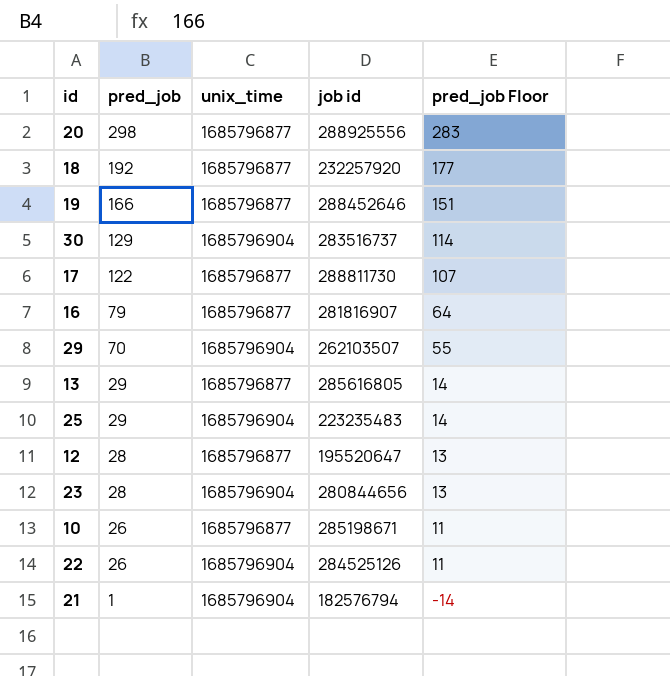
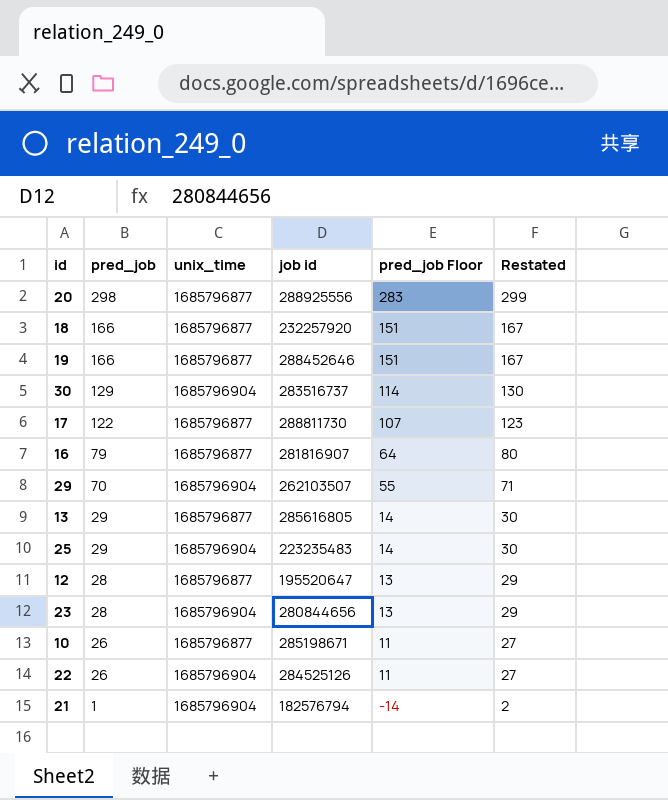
column Restated | formula: none -> [pred_job] + 1
18 | pred_job: 192 -> 166
18 | pred_job Floor: 177 -> 151

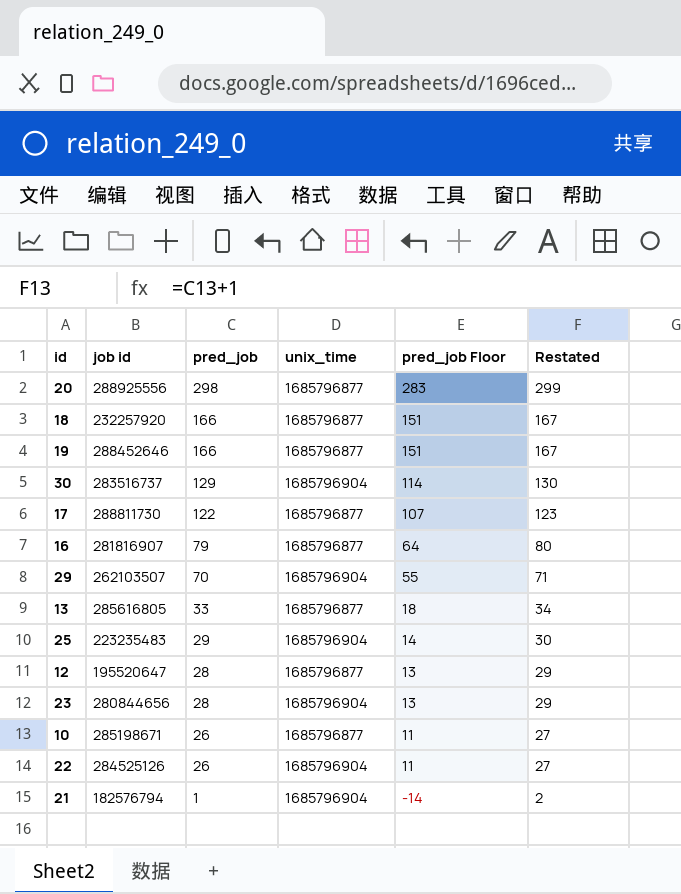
column job id | position: 4 -> 2
13 | pred_job: 29 -> 33
13 | pred_job Floor: 14 -> 18
13 | Restated: 30 -> 34

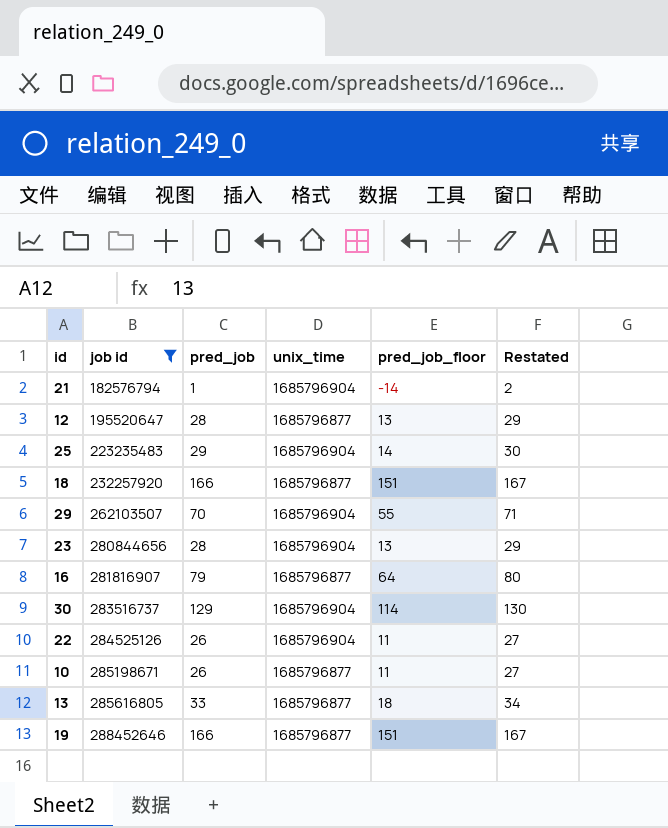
filter: none -> job id <= 288452646
row order: pred_job descending -> job id ascending
column name: pred_job Floor -> pred_job_floor

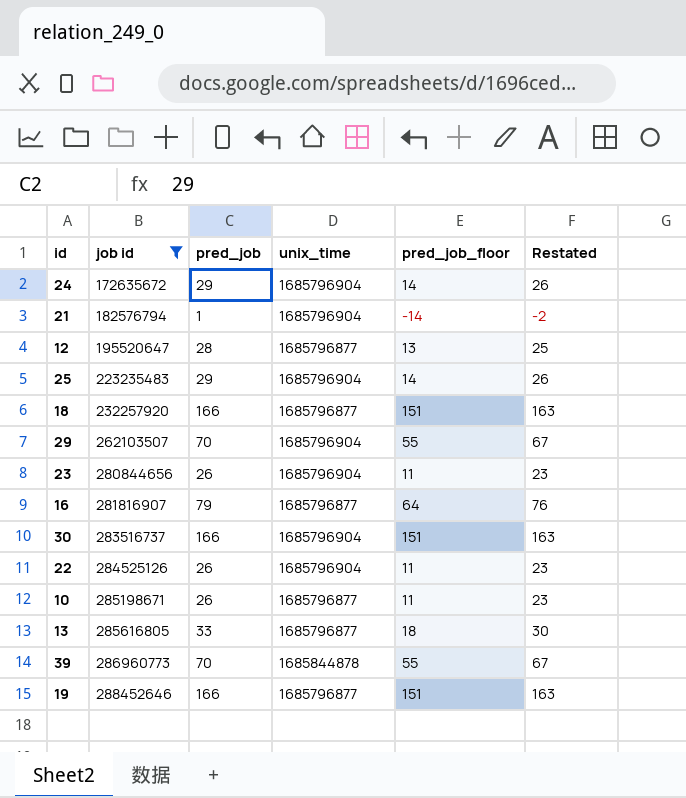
column Restated | formula: [pred_job] + 1 -> [pred_job] - 3
row 24: none -> 172635672 | 29 | 1685796904 | 14 | 26
23 | pred_job: 28 -> 26
23 | pred_job_floor: 13 -> 11
30 | pred_job: 129 -> 166
30 | pred_job_floor: 114 -> 151
row 39: none -> 286960773 | 70 | 1685844878 | 55 | 67

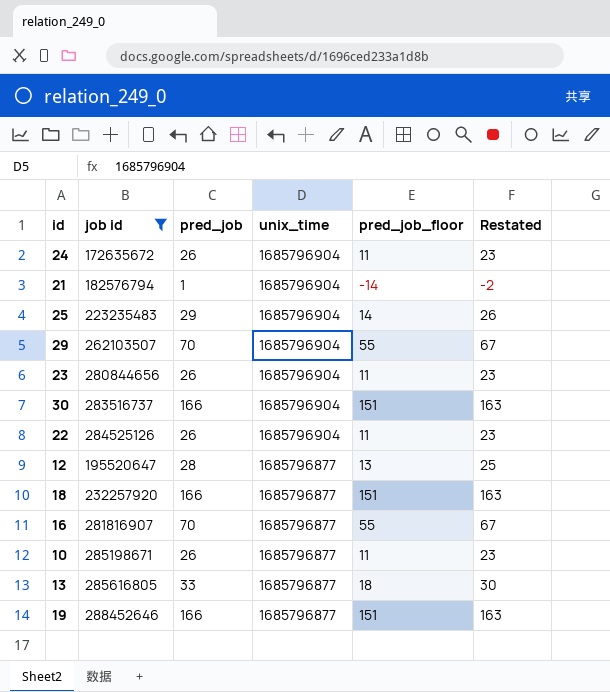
row order: job id ascending -> unix_time descending
row 39: 286960773 | 70 | 1685844878 | 55 | 67 -> none
24 | pred_job: 29 -> 26
24 | pred_job_floor: 14 -> 11
24 | Restated: 26 -> 23
16 | pred_job: 79 -> 70
16 | pred_job_floor: 64 -> 55
16 | Restated: 76 -> 67

